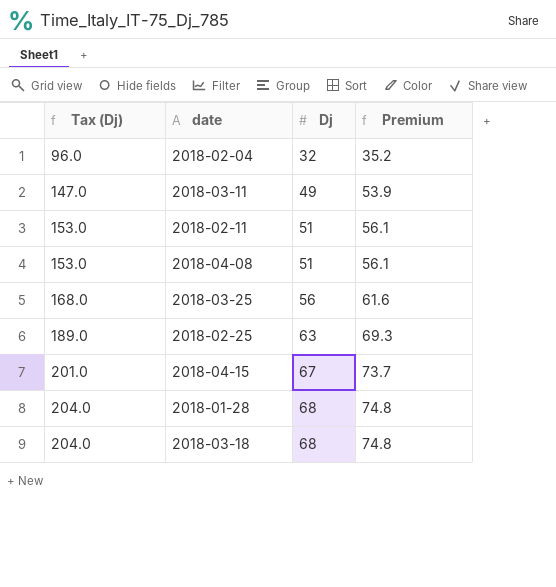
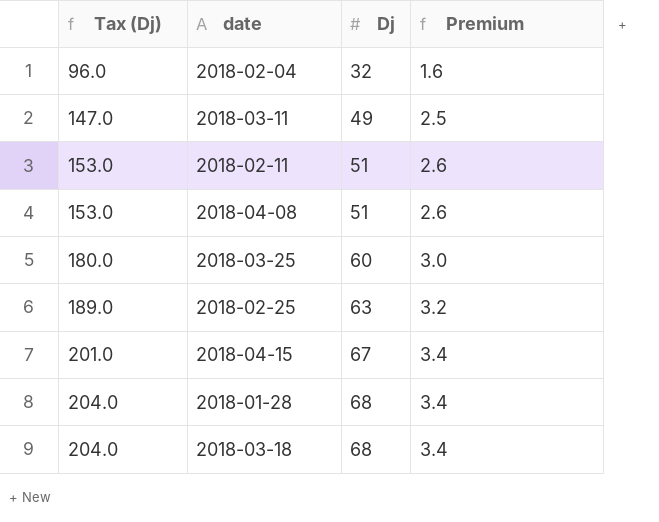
column Premium | formula: [Dj] * 1.1 -> [Dj] * 0.05
2018-03-25 | Tax (Dj): 168.0 -> 180.0
2018-03-25 | Dj: 56 -> 60

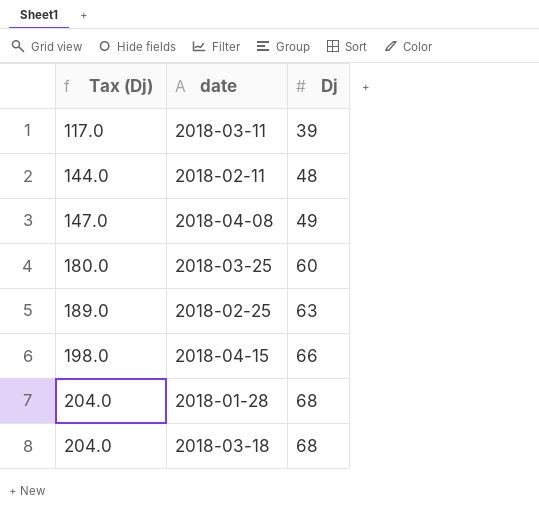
column Premium | formula: [Dj] * 0.05 -> none
row 2018-02-04: 96.0 | 32 | 1.6 -> none
2018-03-11 | Tax (Dj): 147.0 -> 117.0
2018-03-11 | Dj: 49 -> 39
2018-02-11 | Tax (Dj): 153.0 -> 144.0
2018-02-11 | Dj: 51 -> 48
2018-04-08 | Tax (Dj): 153.0 -> 147.0
2018-04-08 | Dj: 51 -> 49
2018-04-15 | Tax (Dj): 201.0 -> 198.0
2018-04-15 | Dj: 67 -> 66

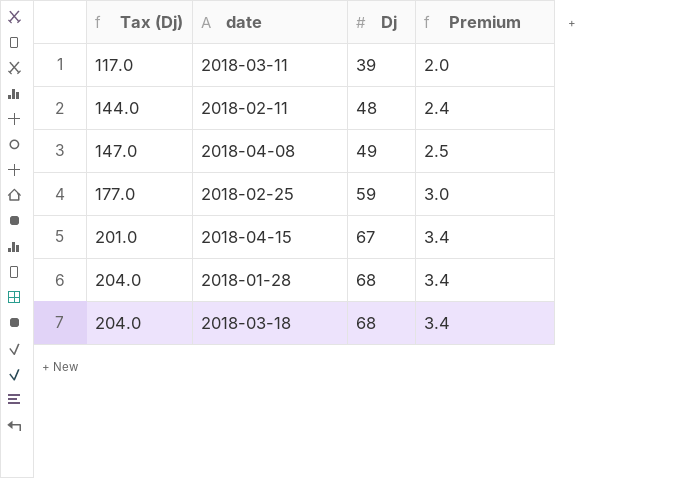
column Premium | formula: none -> [Dj] * 0.05
row 2018-03-25: 180.0 | 60 -> none
2018-02-25 | Tax (Dj): 189.0 -> 177.0
2018-02-25 | Dj: 63 -> 59
2018-04-15 | Tax (Dj): 198.0 -> 201.0
2018-04-15 | Dj: 66 -> 67

